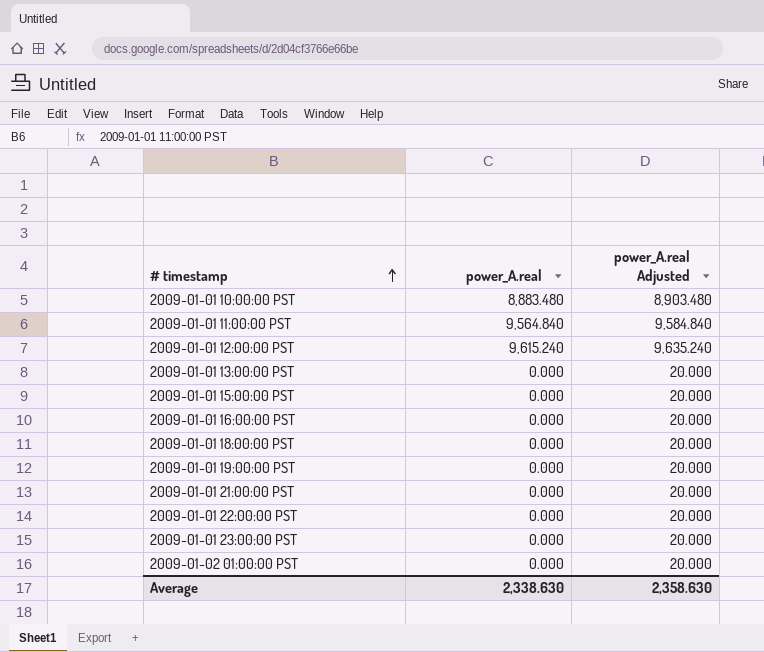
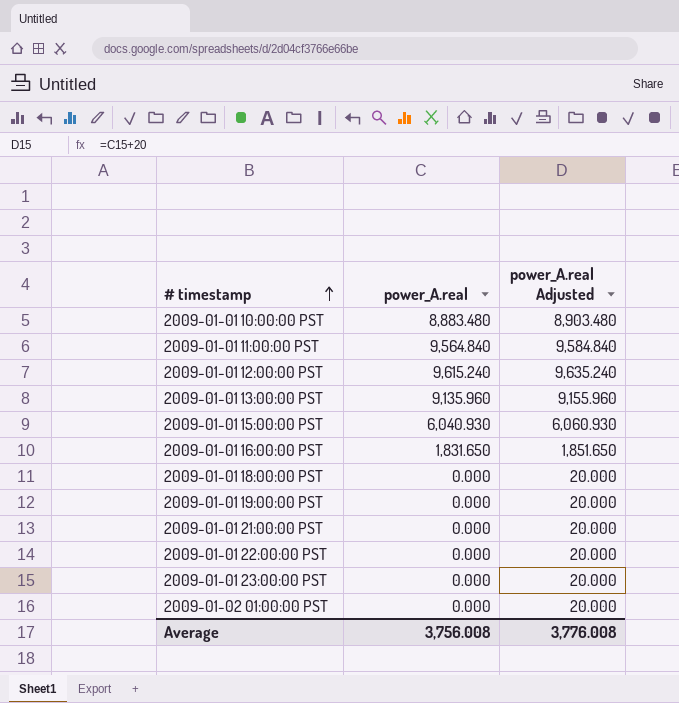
2009-01-01 13:00:00 PST | power_A.real: 0.000 -> 9,135.960
2009-01-01 13:00:00 PST | power_A.real Adjusted: 20.000 -> 9,155.960
2009-01-01 15:00:00 PST | power_A.real: 0.000 -> 6,040.930
2009-01-01 15:00:00 PST | power_A.real Adjusted: 20.000 -> 6,060.930
2009-01-01 16:00:00 PST | power_A.real: 0.000 -> 1,831.650
2009-01-01 16:00:00 PST | power_A.real Adjusted: 20.000 -> 1,851.650
Average | power_A.real: 2,338.630 -> 3,756.008
Average | power_A.real Adjusted: 2,358.630 -> 3,776.008

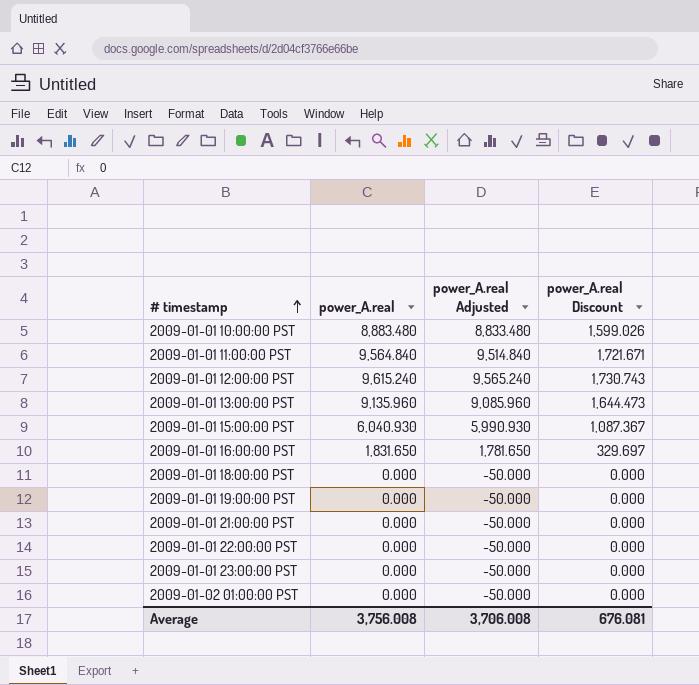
column power_A.real Adjusted | formula: [power_A.real] + 20 -> [power_A.real] - 50
column power_A.real Discount | formula: none -> [power_A.real] * 0.18
Average | power_A.real Adjusted: 3,776.008 -> 3,706.008

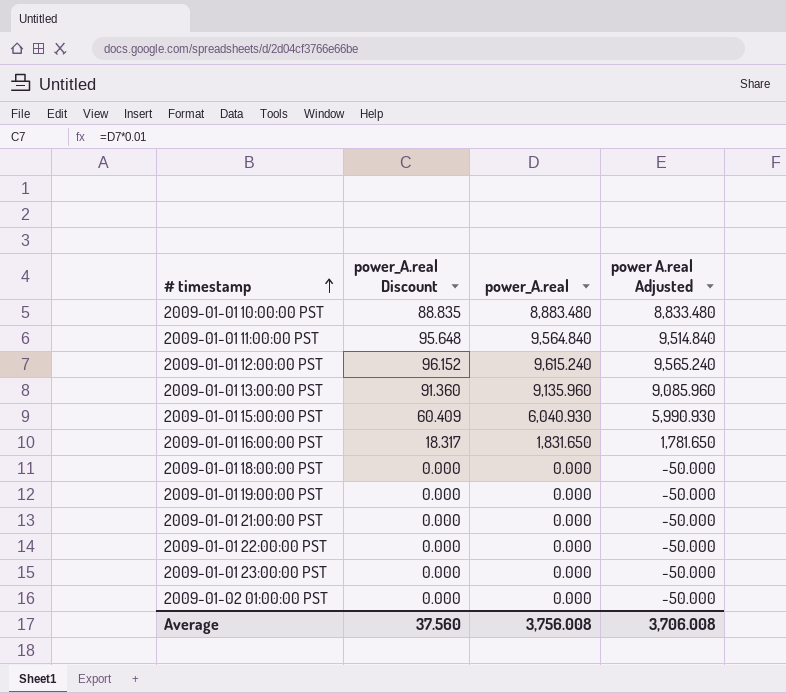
column power_A.real Discount | formula: [power_A.real] * 0.18 -> [power_A.real] * 0.01
column power_A.real Discount | position: 4 -> 2
column name: power_A.real Adjusted -> power A.real Adjusted
Average | power_A.real Discount: 676.081 -> 37.560

